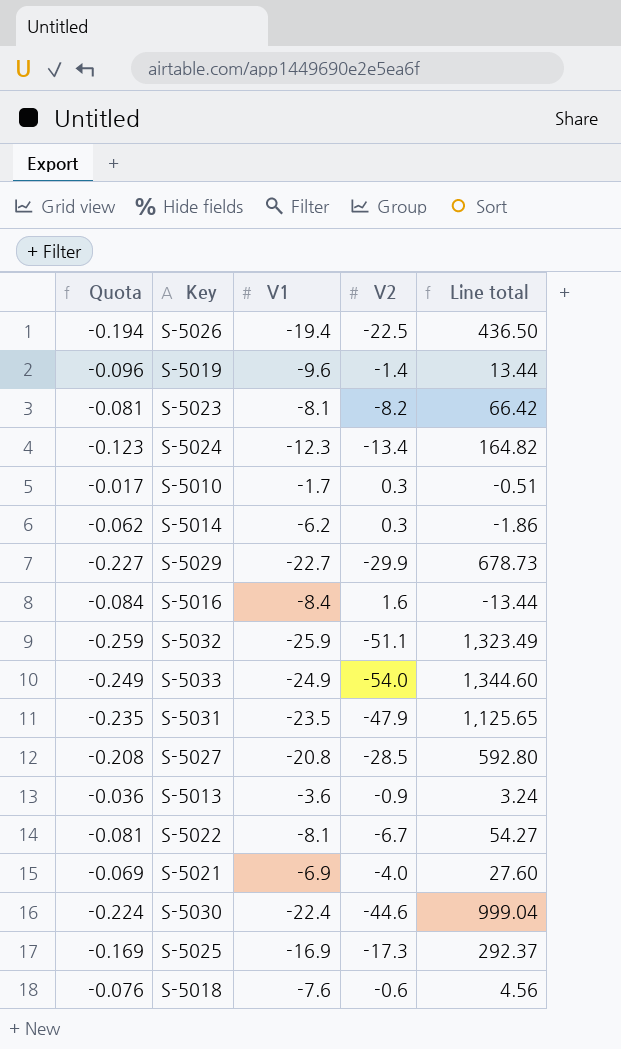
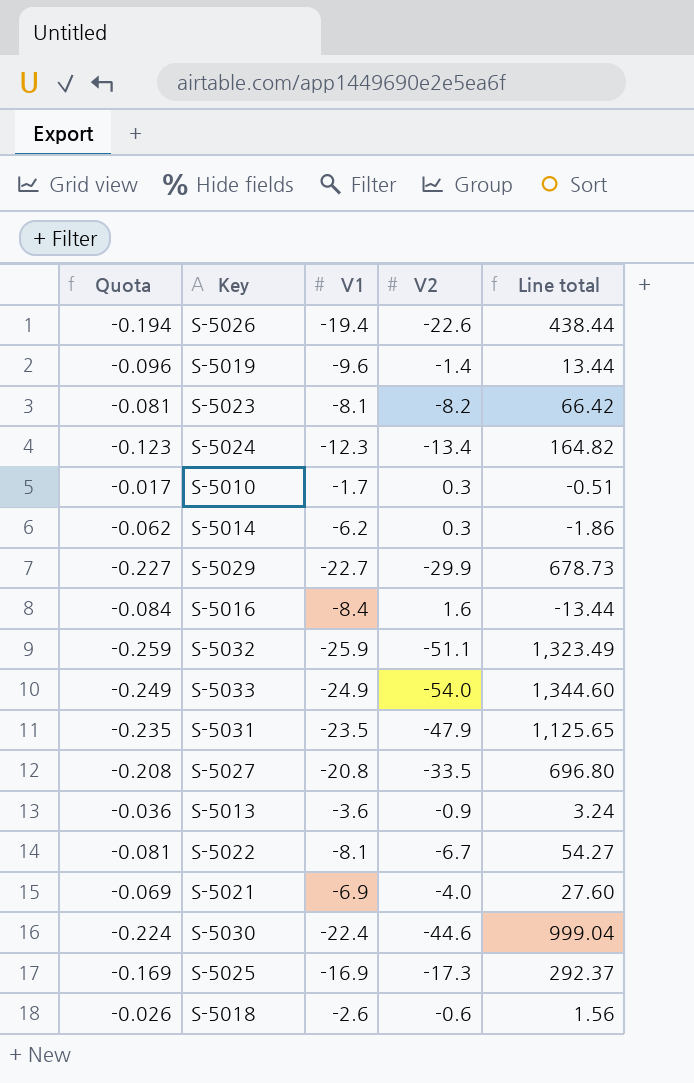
S-5026 | V2: -22.5 -> -22.6
S-5026 | Line total: 436.50 -> 438.44
S-5027 | V2: -28.5 -> -33.5
S-5027 | Line total: 592.80 -> 696.80
S-5018 | Quota: -0.076 -> -0.026
S-5018 | V1: -7.6 -> -2.6
S-5018 | Line total: 4.56 -> 1.56

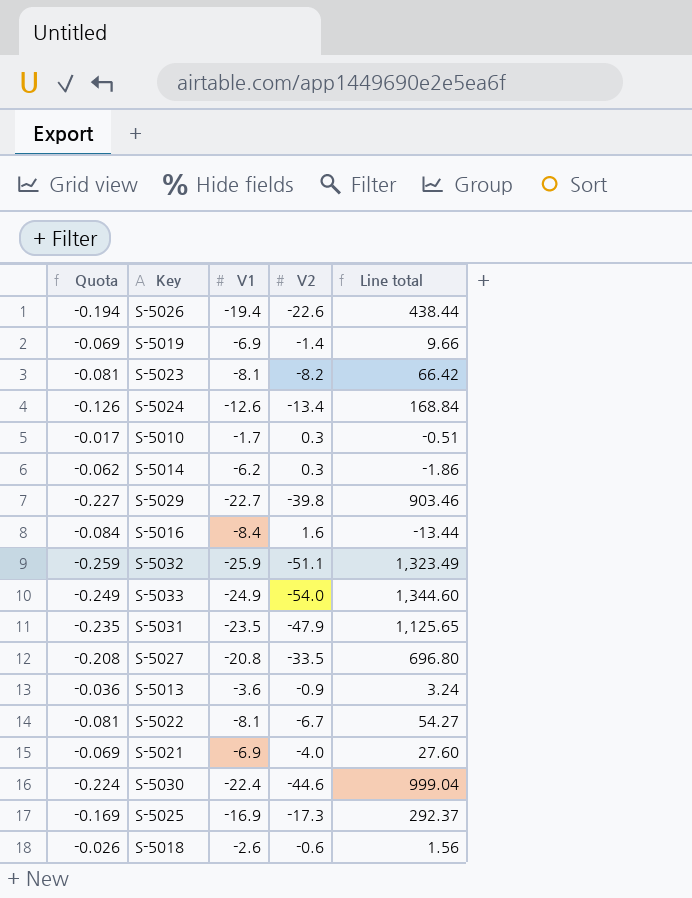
S-5019 | Quota: -0.096 -> -0.069
S-5019 | V1: -9.6 -> -6.9
S-5019 | Line total: 13.44 -> 9.66
S-5024 | Quota: -0.123 -> -0.126
S-5024 | V1: -12.3 -> -12.6
S-5024 | Line total: 164.82 -> 168.84
S-5029 | V2: -29.9 -> -39.8
S-5029 | Line total: 678.73 -> 903.46

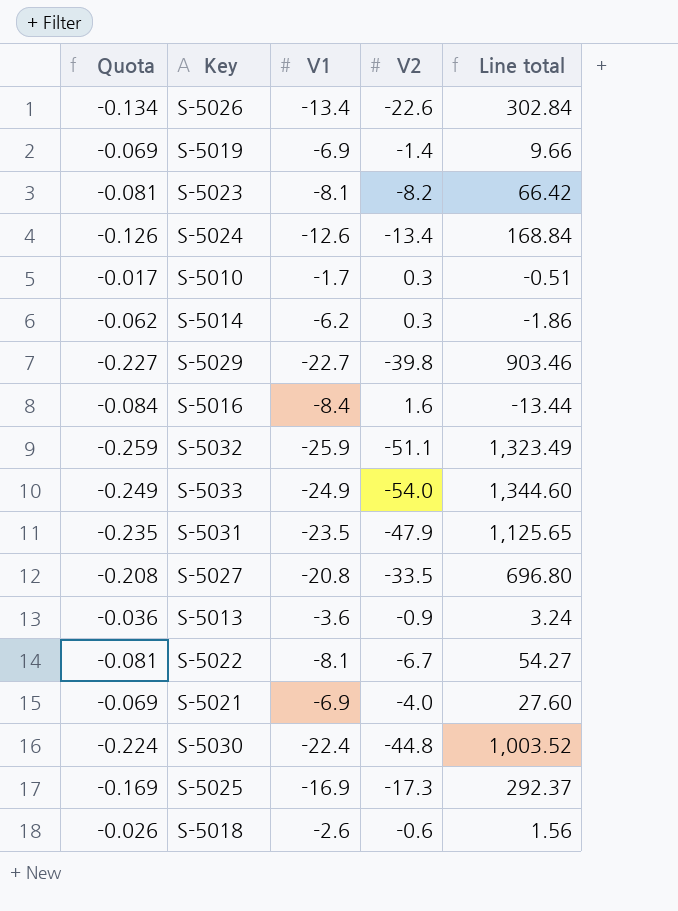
S-5026 | Quota: -0.194 -> -0.134
S-5026 | V1: -19.4 -> -13.4
S-5026 | Line total: 438.44 -> 302.84
S-5030 | V2: -44.6 -> -44.8
S-5030 | Line total: 999.04 -> 1,003.52

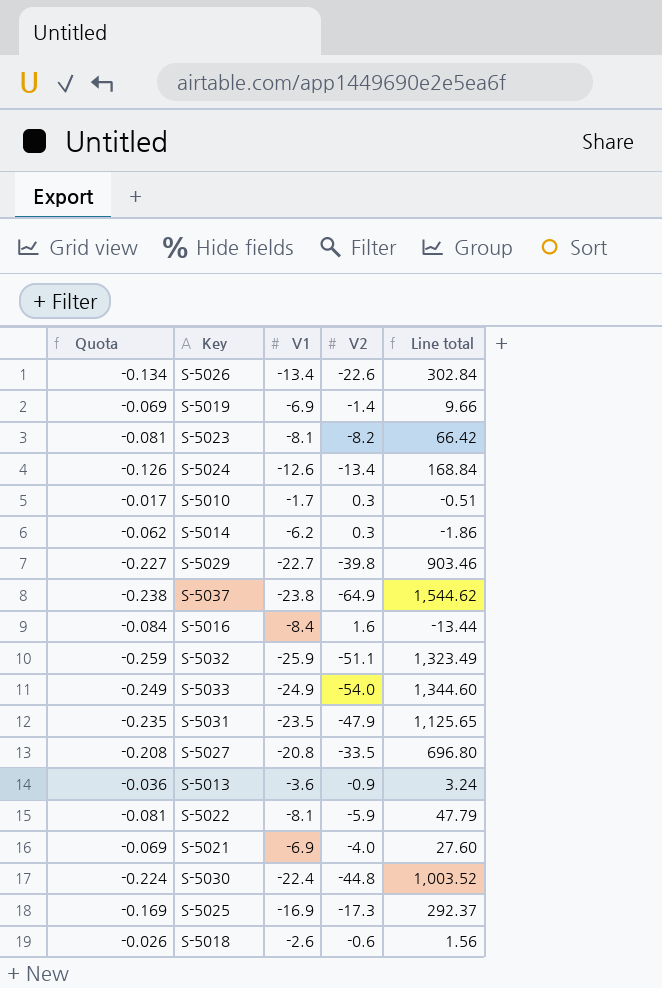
row S-5037: none -> -0.238 | -23.8 | -64.9 | 1,544.62
S-5022 | V2: -6.7 -> -5.9
S-5022 | Line total: 54.27 -> 47.79

